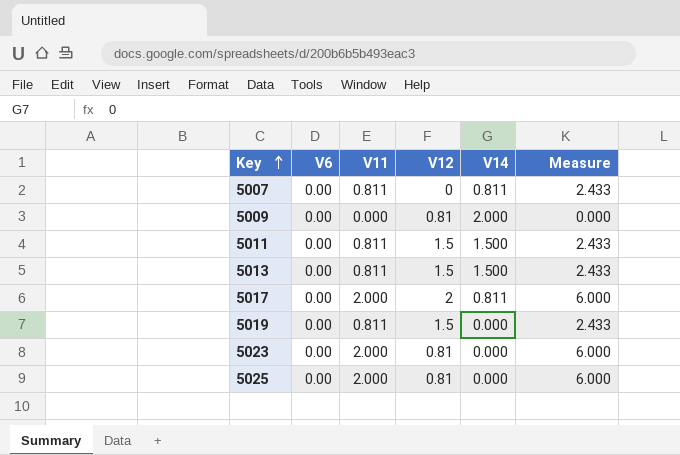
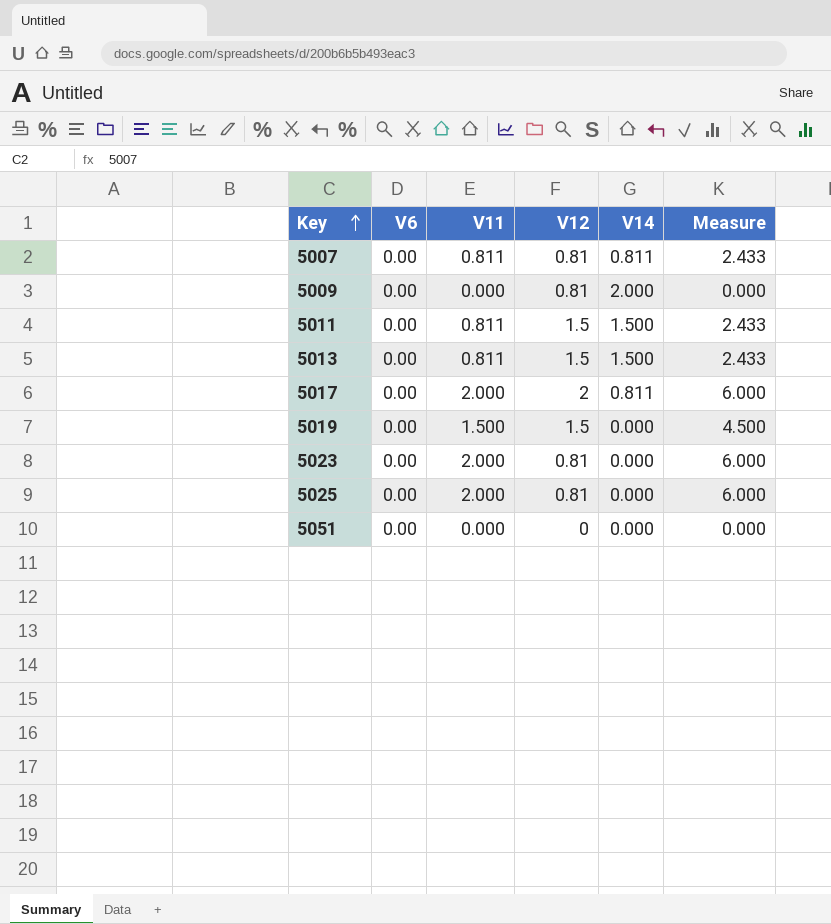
5007 | V12: 0 -> 0.81
5019 | V11: 0.811 -> 1.500
5019 | Measure: 2.433 -> 4.500
row 5051: none -> 0.00 | 0.000 | 0 | 0.000 | 0.000

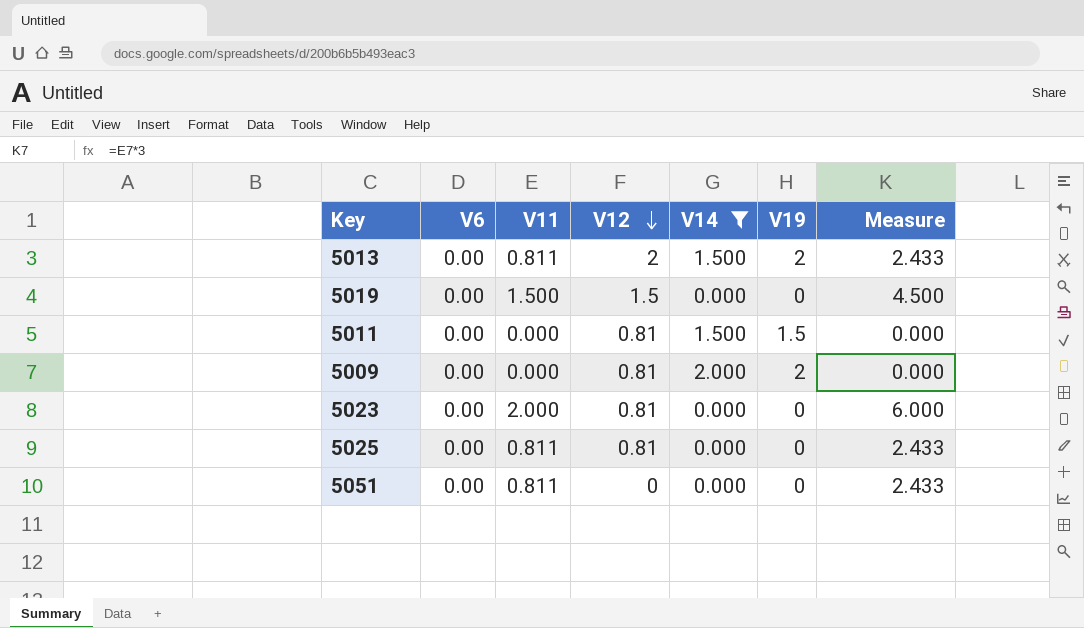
filter: none -> V14 != 0.811
row order: Key ascending -> V12 descending
column V19 | position: none -> 6
5013 | V12: 1.5 -> 2
5011 | V11: 0.811 -> 0.000
5011 | V12: 1.5 -> 0.81
5011 | Measure: 2.433 -> 0.000
5025 | V11: 2.000 -> 0.811
5025 | Measure: 6.000 -> 2.433
5051 | V11: 0.000 -> 0.811
5051 | Measure: 0.000 -> 2.433

